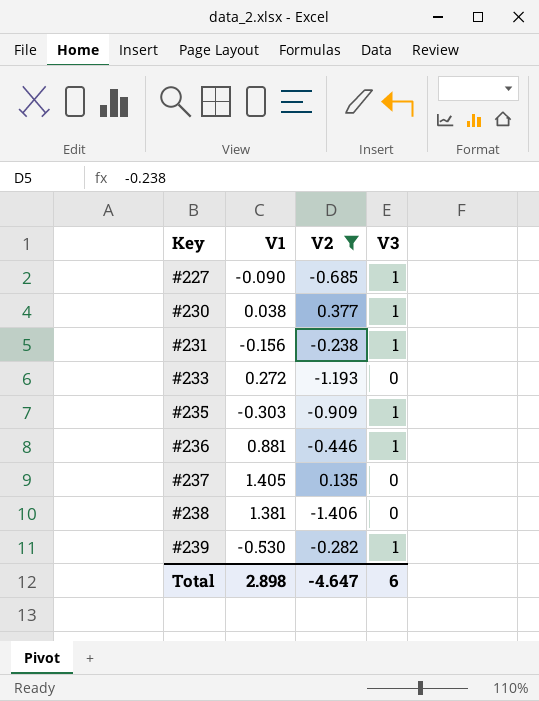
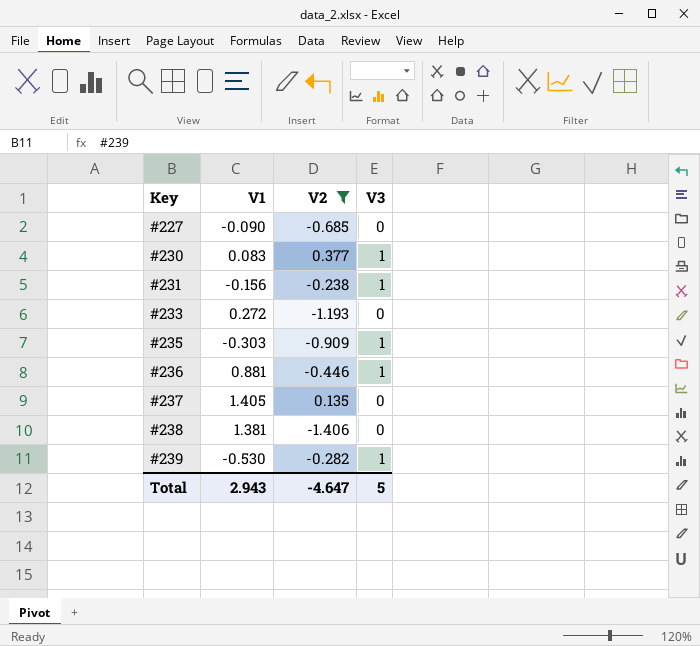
#227 | V3: 1 -> 0
#230 | V1: 0.038 -> 0.083
Total | V1: 2.898 -> 2.943
Total | V3: 6 -> 5

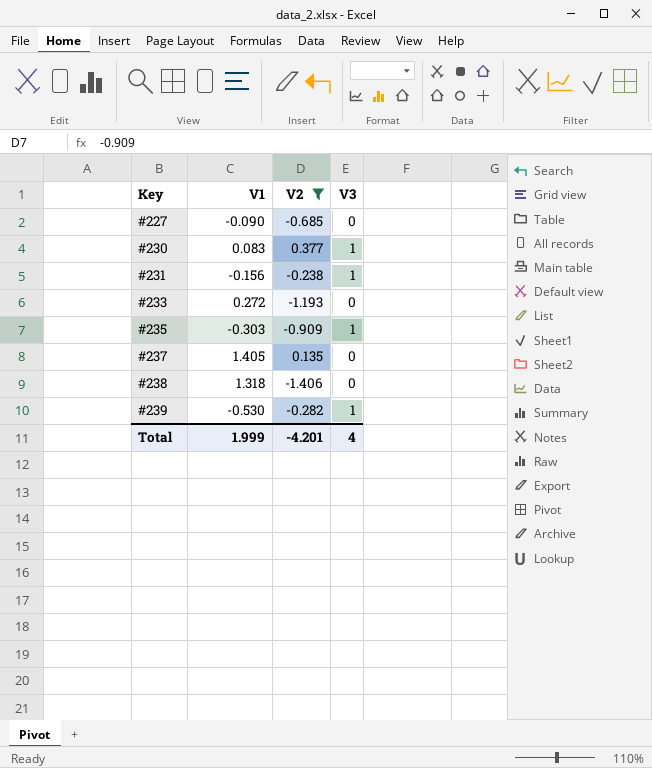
row #236: 0.881 | -0.446 | 1 -> none
#238 | V1: 1.381 -> 1.318
Total | V1: 2.943 -> 1.999
Total | V2: -4.647 -> -4.201
Total | V3: 5 -> 4

